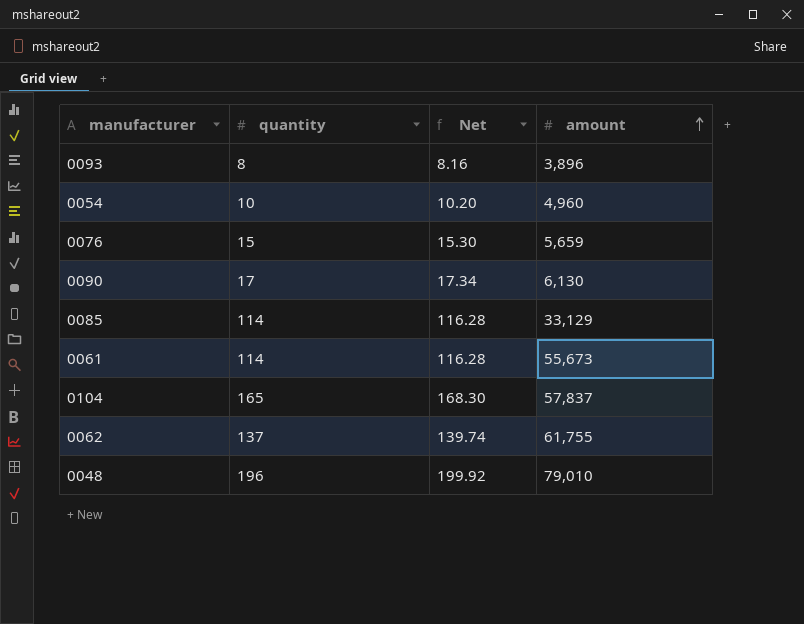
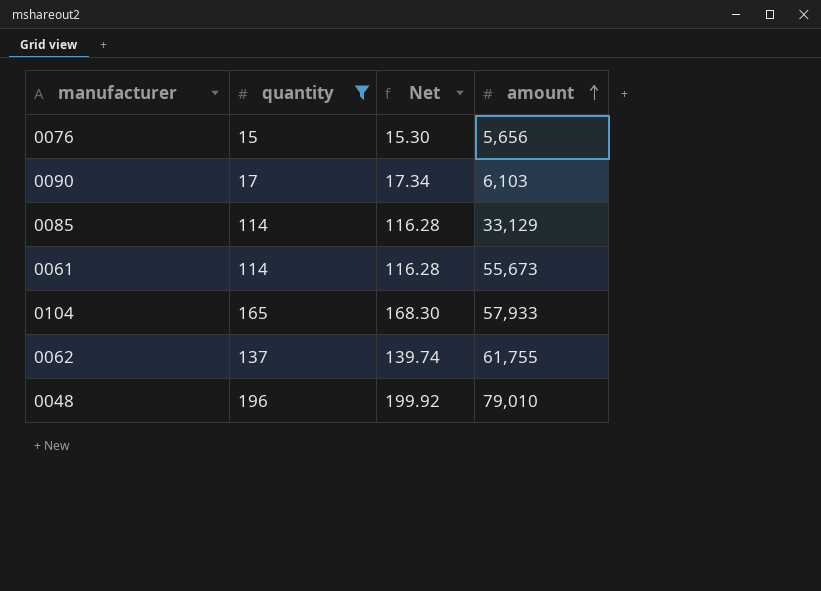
filter: none -> quantity >= 15
0076 | amount: 5,659 -> 5,656
0090 | amount: 6,130 -> 6,103
0104 | amount: 57,837 -> 57,933

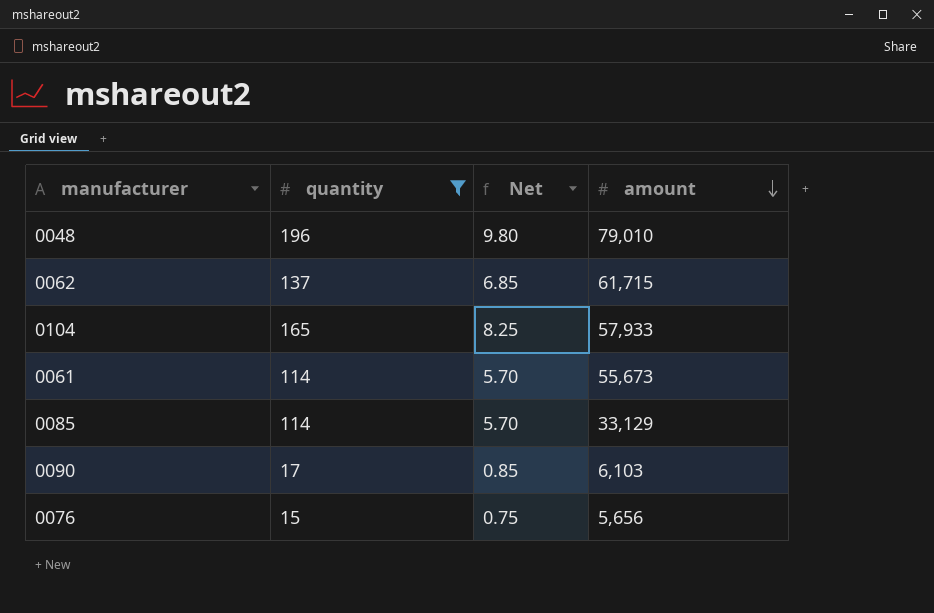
row order: amount ascending -> amount descending
column Net | formula: [quantity] * 1.02 -> [quantity] * 0.05
0062 | amount: 61,755 -> 61,715

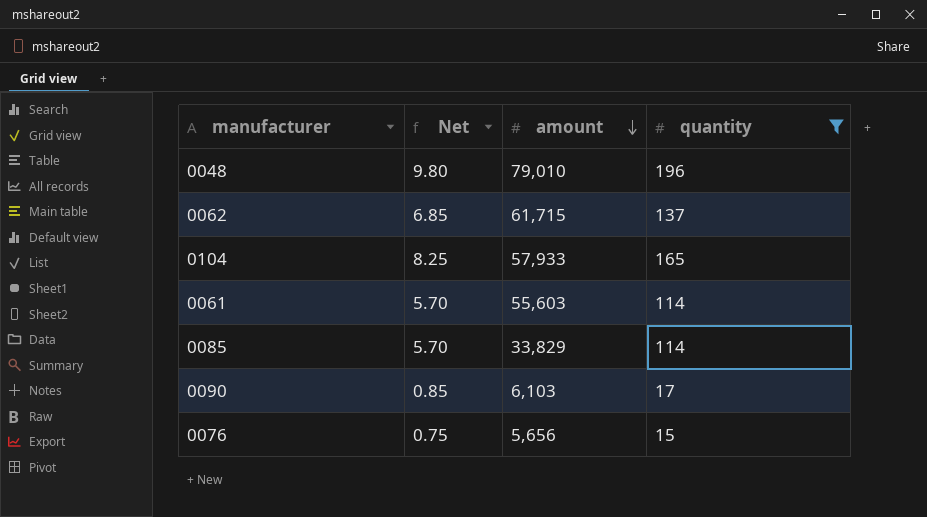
column quantity | position: 2 -> 4
0061 | amount: 55,673 -> 55,603
0085 | amount: 33,129 -> 33,829

